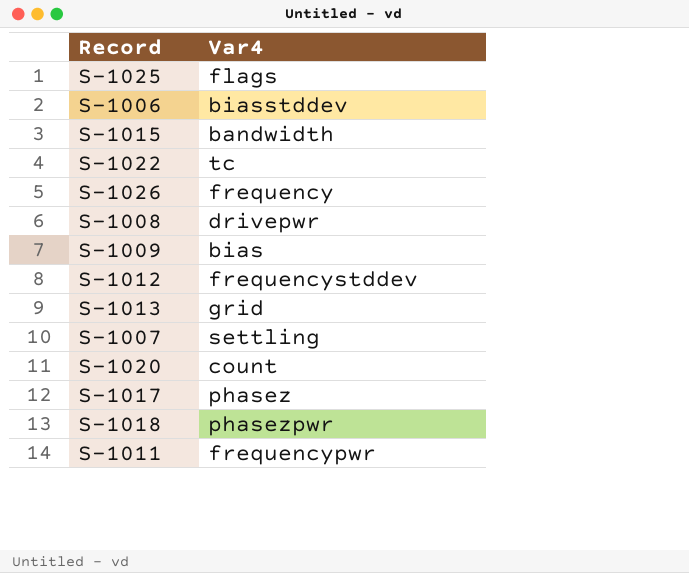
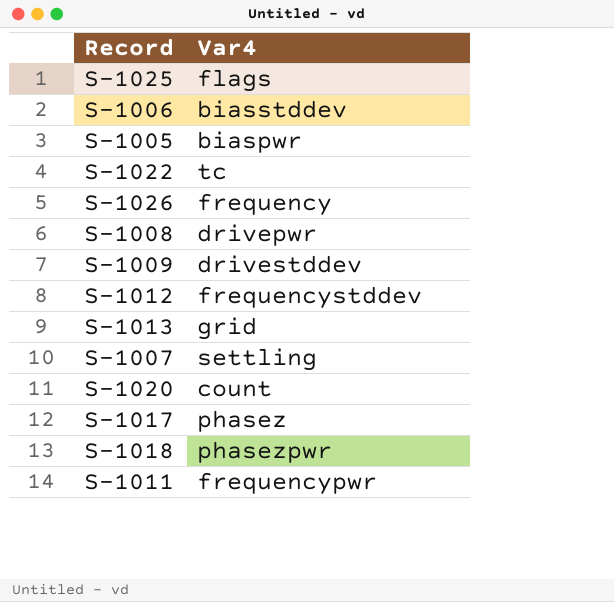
row S-1015: bandwidth -> none
row S-1005: none -> biaspwr
S-1009 | Var4: bias -> drivestddev

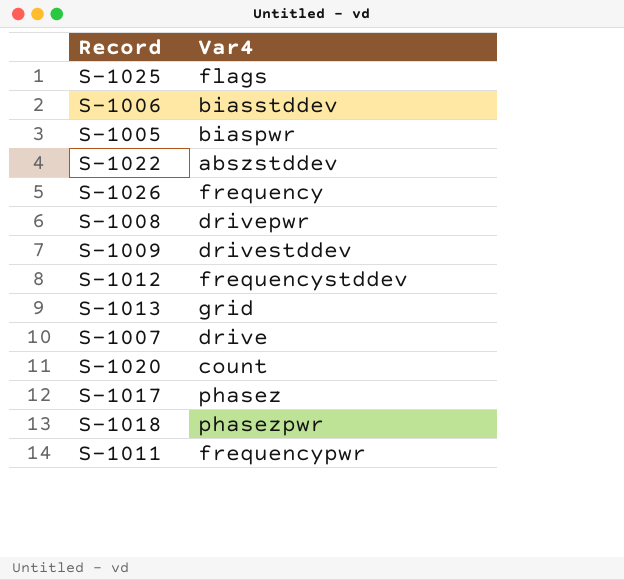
S-1022 | Var4: tc -> abszstddev
S-1007 | Var4: settling -> drive

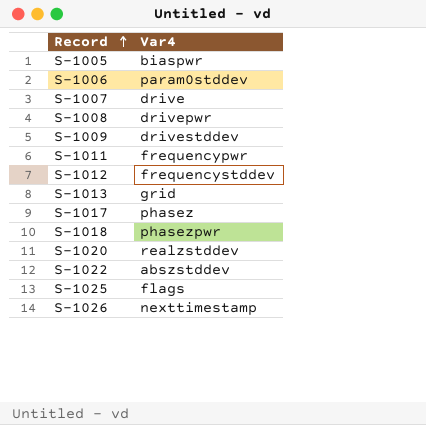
row order: none -> Record ascending
S-1006 | Var4: biasstddev -> param0stddev
S-1020 | Var4: count -> realzstddev
S-1026 | Var4: frequency -> nexttimestamp

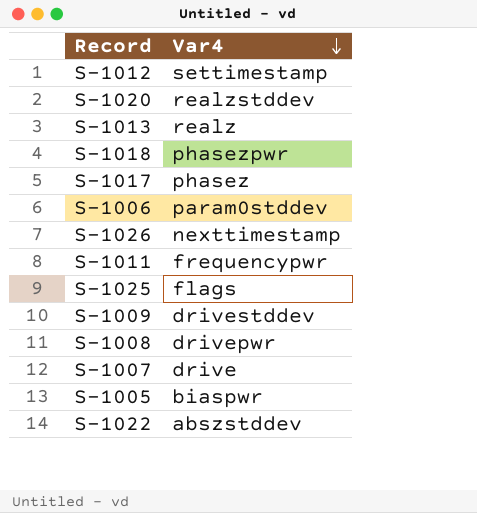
row order: Record ascending -> Var4 descending
S-1012 | Var4: frequencystddev -> settimestamp
S-1013 | Var4: grid -> realz

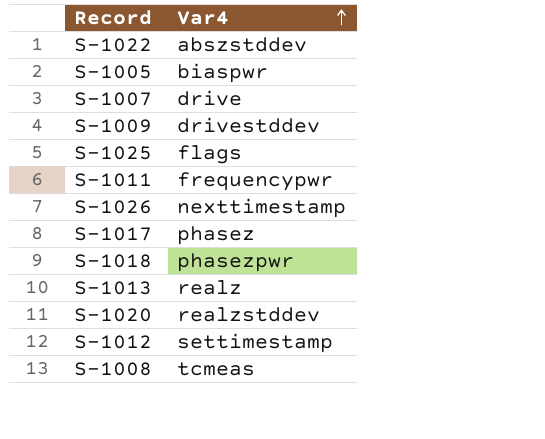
row order: Var4 descending -> Var4 ascending
row S-1006: param0stddev -> none
S-1008 | Var4: drivepwr -> tcmeas

